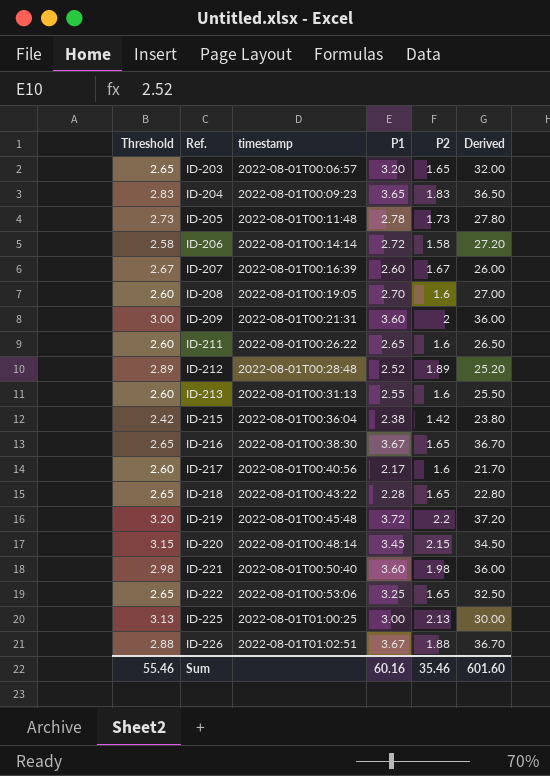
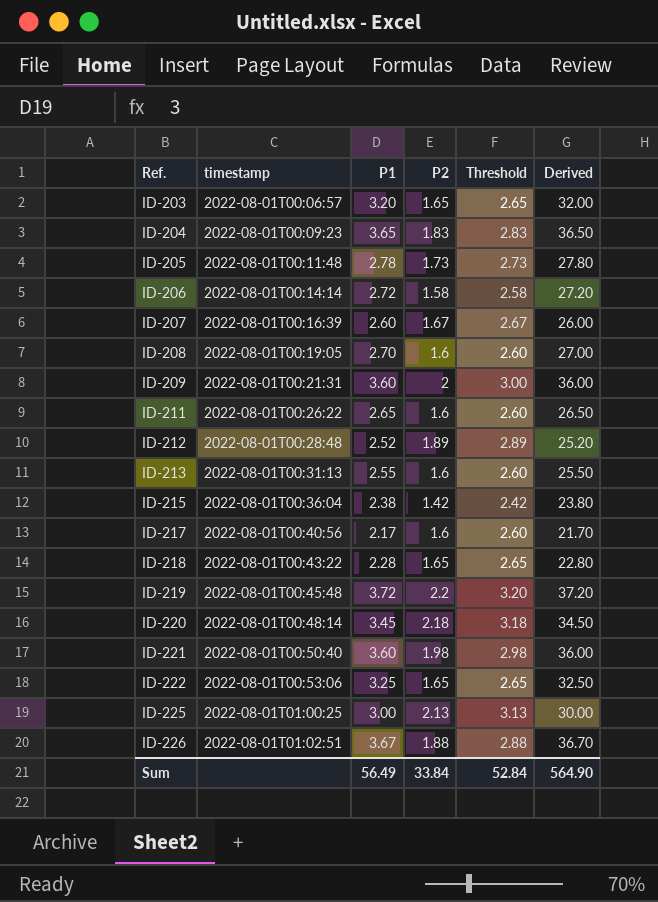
column Threshold | position: 1 -> 5
row ID-216: 2.65 | 2022-08-01T00:38:30 | 3.67 | 1.65 | 36.70 -> none
ID-220 | P2: 2.15 -> 2.18
ID-220 | Threshold: 3.15 -> 3.18
Sum | P1: 60.16 -> 56.49
Sum | P2: 35.46 -> 33.84
Sum | Threshold: 55.46 -> 52.84
Sum | Derived: 601.60 -> 564.90

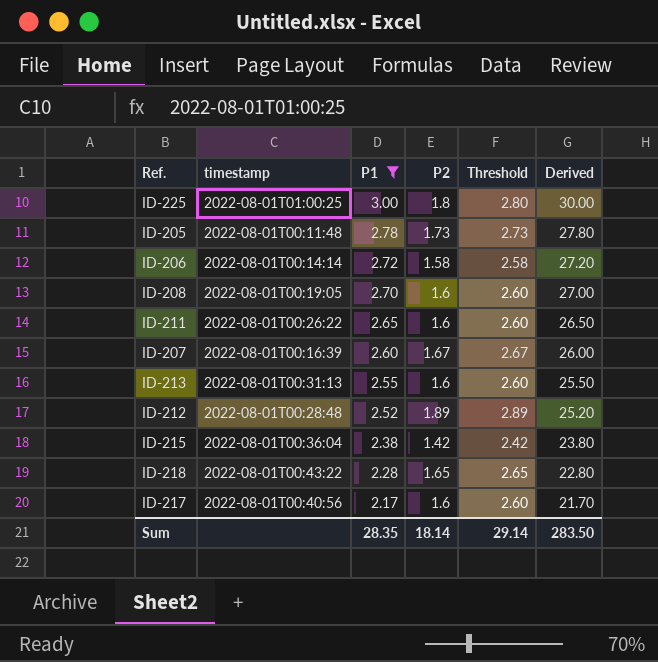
filter: none -> P1 <= 3.00
row order: Ref. ascending -> P1 descending
ID-225 | P2: 2.13 -> 1.8
ID-225 | Threshold: 3.13 -> 2.80
Sum | P1: 56.49 -> 28.35
Sum | P2: 33.84 -> 18.14
Sum | Threshold: 52.84 -> 29.14
Sum | Derived: 564.90 -> 283.50

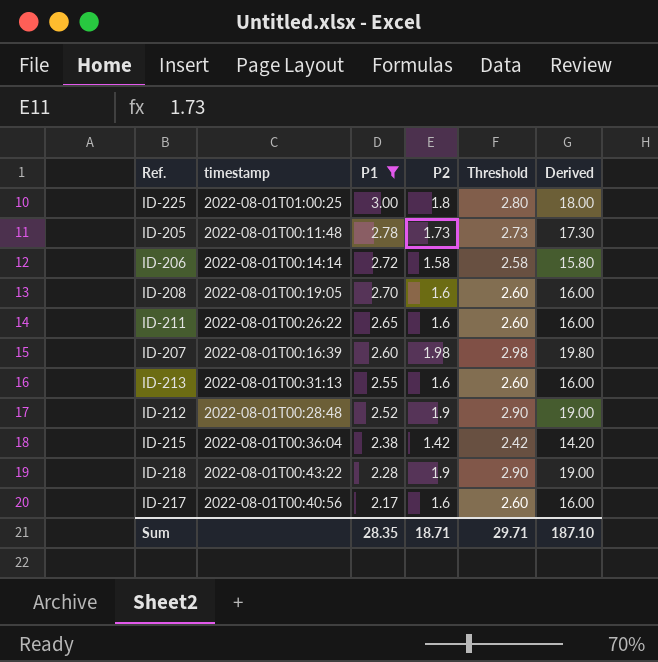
column Derived | formula: [P1] * 10 -> [P2] * 10
ID-207 | P2: 1.67 -> 1.98
ID-207 | Threshold: 2.67 -> 2.98
ID-212 | P2: 1.89 -> 1.9
ID-212 | Threshold: 2.89 -> 2.90
ID-218 | P2: 1.65 -> 1.9
ID-218 | Threshold: 2.65 -> 2.90
Sum | P2: 18.14 -> 18.71
Sum | Threshold: 29.14 -> 29.71
Sum | Derived: 283.50 -> 187.10

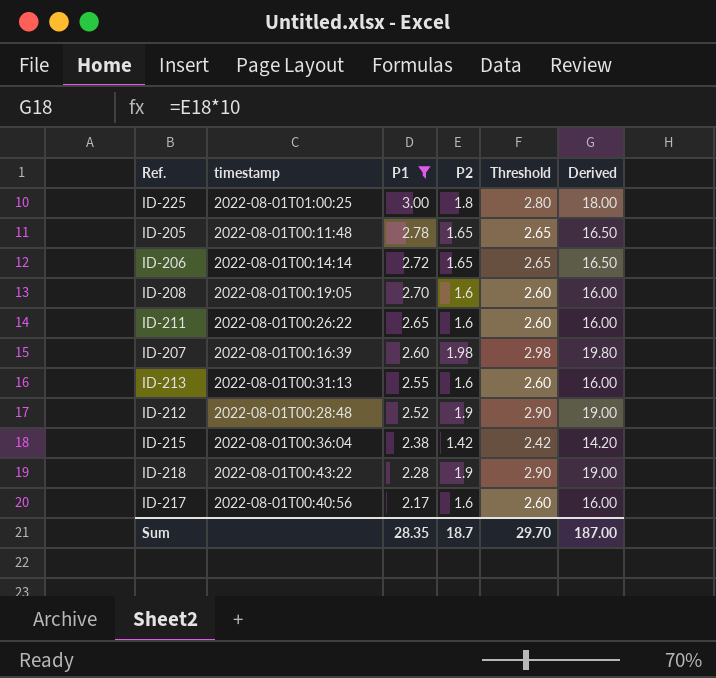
ID-205 | P2: 1.73 -> 1.65
ID-205 | Threshold: 2.73 -> 2.65
ID-205 | Derived: 17.30 -> 16.50
ID-206 | P2: 1.58 -> 1.65
ID-206 | Threshold: 2.58 -> 2.65
ID-206 | Derived: 15.80 -> 16.50
Sum | P2: 18.71 -> 18.7
Sum | Threshold: 29.71 -> 29.70
Sum | Derived: 187.10 -> 187.00

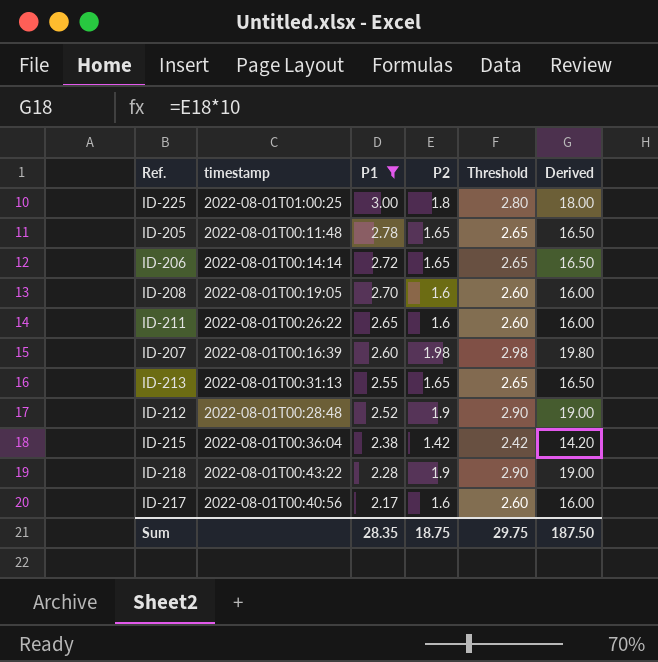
ID-213 | P2: 1.6 -> 1.65
ID-213 | Threshold: 2.60 -> 2.65
ID-213 | Derived: 16.00 -> 16.50
Sum | P2: 18.7 -> 18.75
Sum | Threshold: 29.70 -> 29.75
Sum | Derived: 187.00 -> 187.50

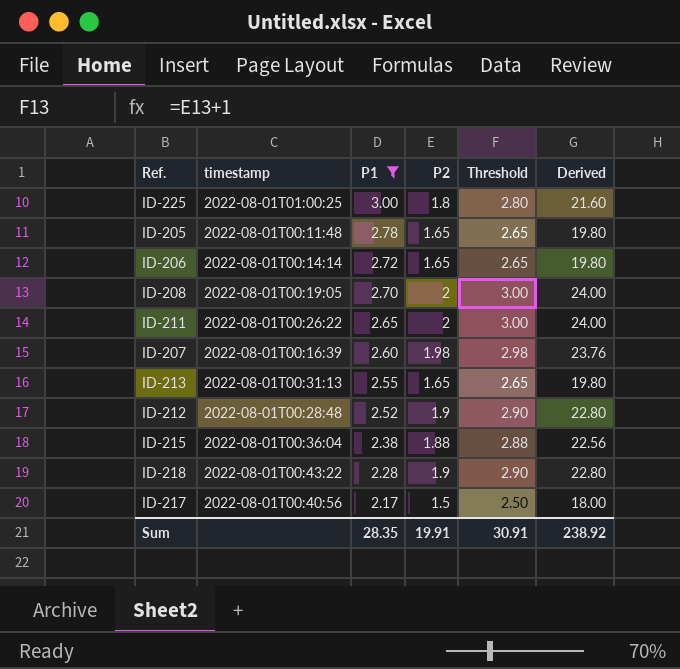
column Derived | formula: [P2] * 10 -> [P2] * 12
ID-208 | P2: 1.6 -> 2
ID-208 | Threshold: 2.60 -> 3.00
ID-211 | P2: 1.6 -> 2
ID-211 | Threshold: 2.60 -> 3.00
ID-215 | P2: 1.42 -> 1.88
ID-215 | Threshold: 2.42 -> 2.88
ID-217 | P2: 1.6 -> 1.5
ID-217 | Threshold: 2.60 -> 2.50
Sum | P2: 18.75 -> 19.91
Sum | Threshold: 29.75 -> 30.91
Sum | Derived: 187.50 -> 238.92

